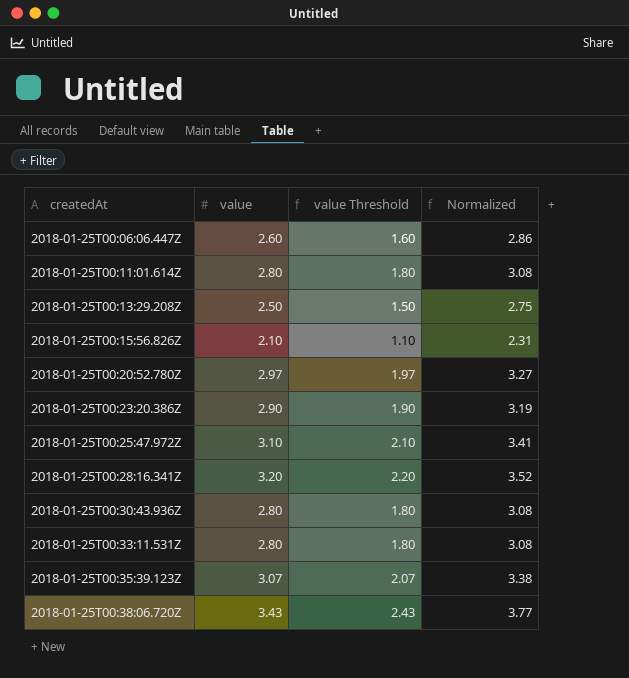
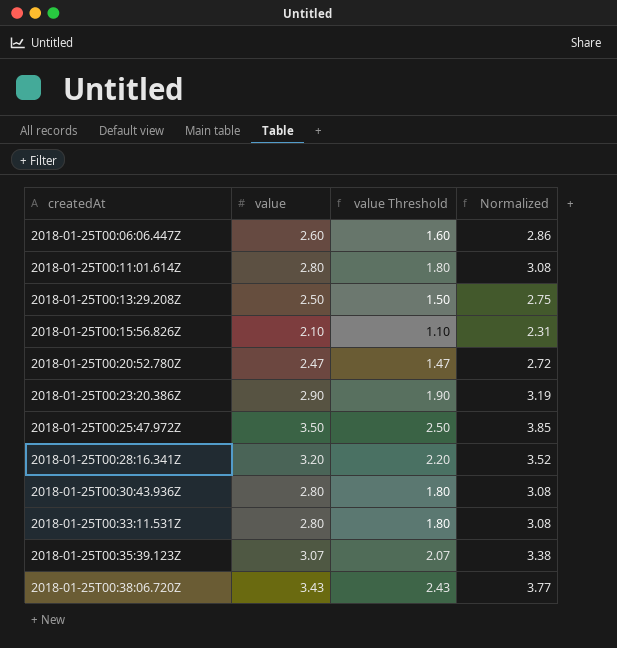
2018-01-25T00:20:52.780Z | value: 2.97 -> 2.47
2018-01-25T00:20:52.780Z | value Threshold: 1.97 -> 1.47
2018-01-25T00:20:52.780Z | Normalized: 3.27 -> 2.72
2018-01-25T00:25:47.972Z | value: 3.10 -> 3.50
2018-01-25T00:25:47.972Z | value Threshold: 2.10 -> 2.50
2018-01-25T00:25:47.972Z | Normalized: 3.41 -> 3.85

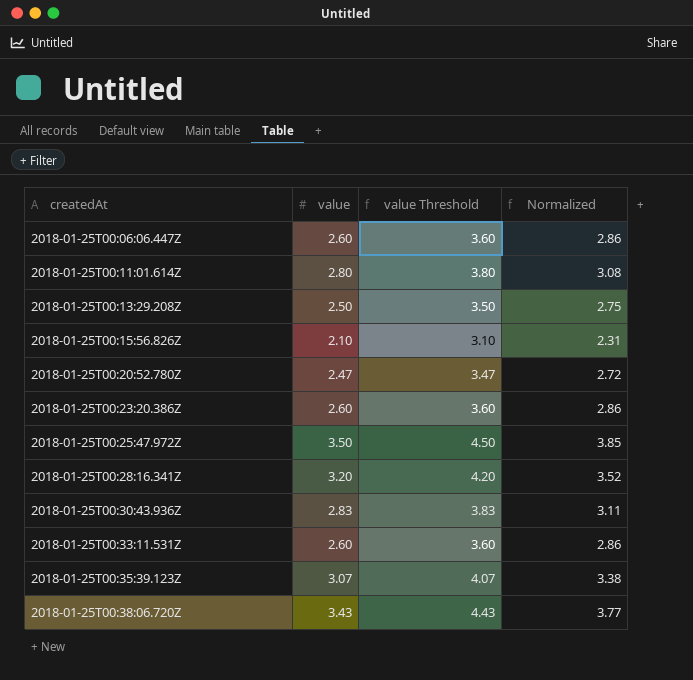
column value Threshold | formula: [value] - 1 -> [value] + 1
2018-01-25T00:23:20.386Z | value: 2.90 -> 2.60
2018-01-25T00:23:20.386Z | Normalized: 3.19 -> 2.86
2018-01-25T00:30:43.936Z | value: 2.80 -> 2.83
2018-01-25T00:30:43.936Z | Normalized: 3.08 -> 3.11
2018-01-25T00:33:11.531Z | value: 2.80 -> 2.60
2018-01-25T00:33:11.531Z | Normalized: 3.08 -> 2.86

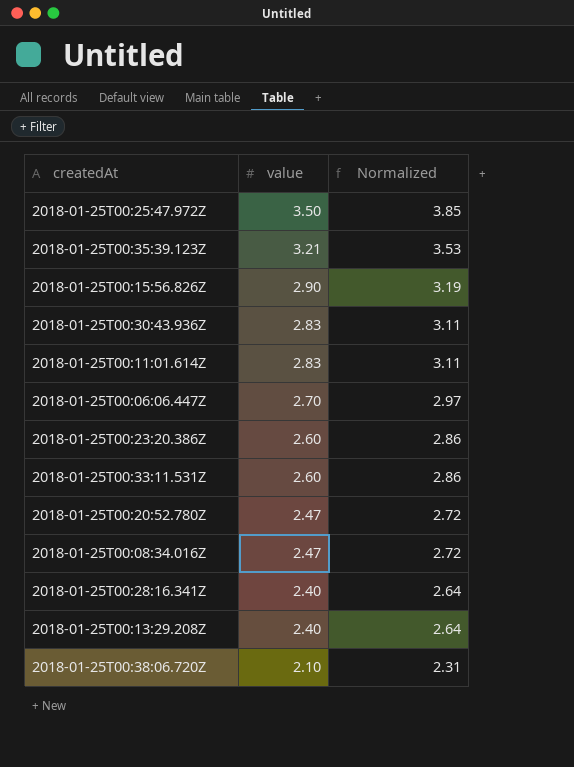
row order: createdAt ascending -> value descending
column value Threshold | formula: [value] + 1 -> none
2018-01-25T00:35:39.123Z | value: 3.07 -> 3.21
2018-01-25T00:35:39.123Z | Normalized: 3.38 -> 3.53
2018-01-25T00:15:56.826Z | value: 2.10 -> 2.90
2018-01-25T00:15:56.826Z | Normalized: 2.31 -> 3.19
2018-01-25T00:11:01.614Z | value: 2.80 -> 2.83
2018-01-25T00:11:01.614Z | Normalized: 3.08 -> 3.11
2018-01-25T00:06:06.447Z | value: 2.60 -> 2.70
2018-01-25T00:06:06.447Z | Normalized: 2.86 -> 2.97
row 2018-01-25T00:08:34.016Z: none -> 2.47 | 2.72
2018-01-25T00:28:16.341Z | value: 3.20 -> 2.40
2018-01-25T00:28:16.341Z | Normalized: 3.52 -> 2.64
2018-01-25T00:13:29.208Z | value: 2.50 -> 2.40
2018-01-25T00:13:29.208Z | Normalized: 2.75 -> 2.64
2018-01-25T00:38:06.720Z | value: 3.43 -> 2.10
2018-01-25T00:38:06.720Z | Normalized: 3.77 -> 2.31

